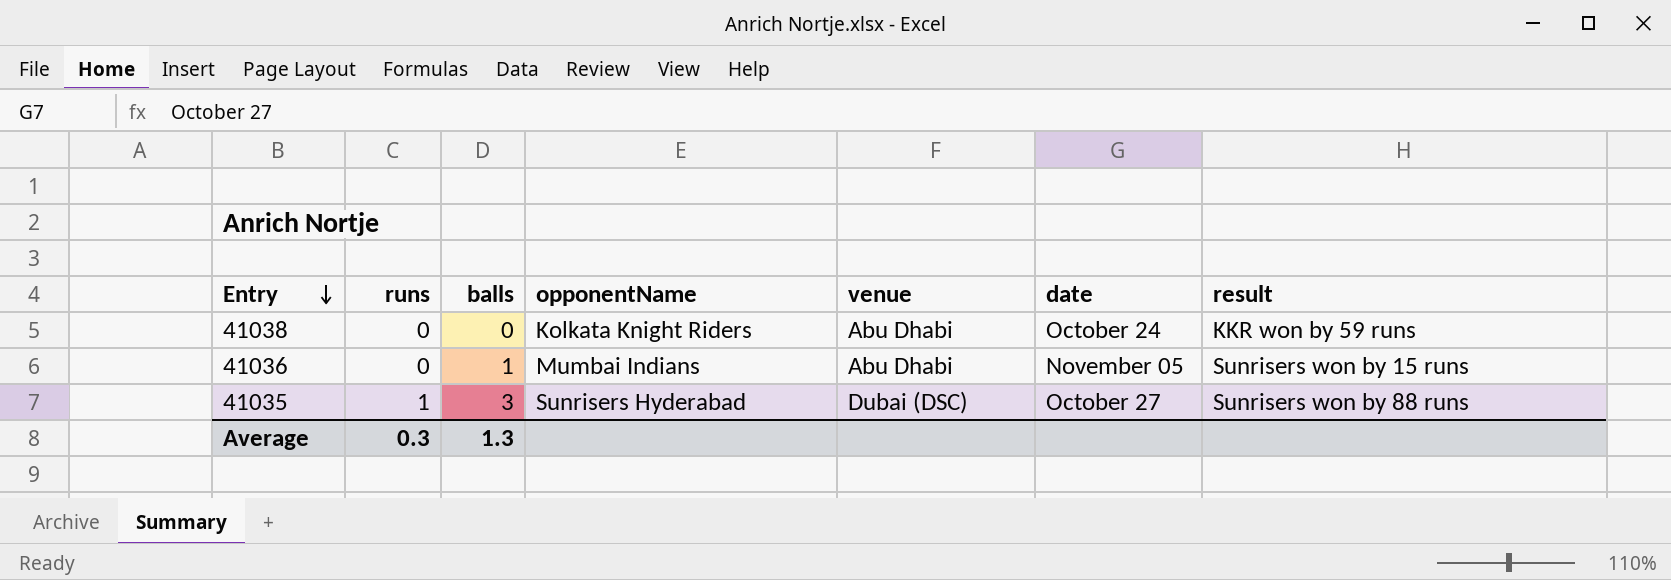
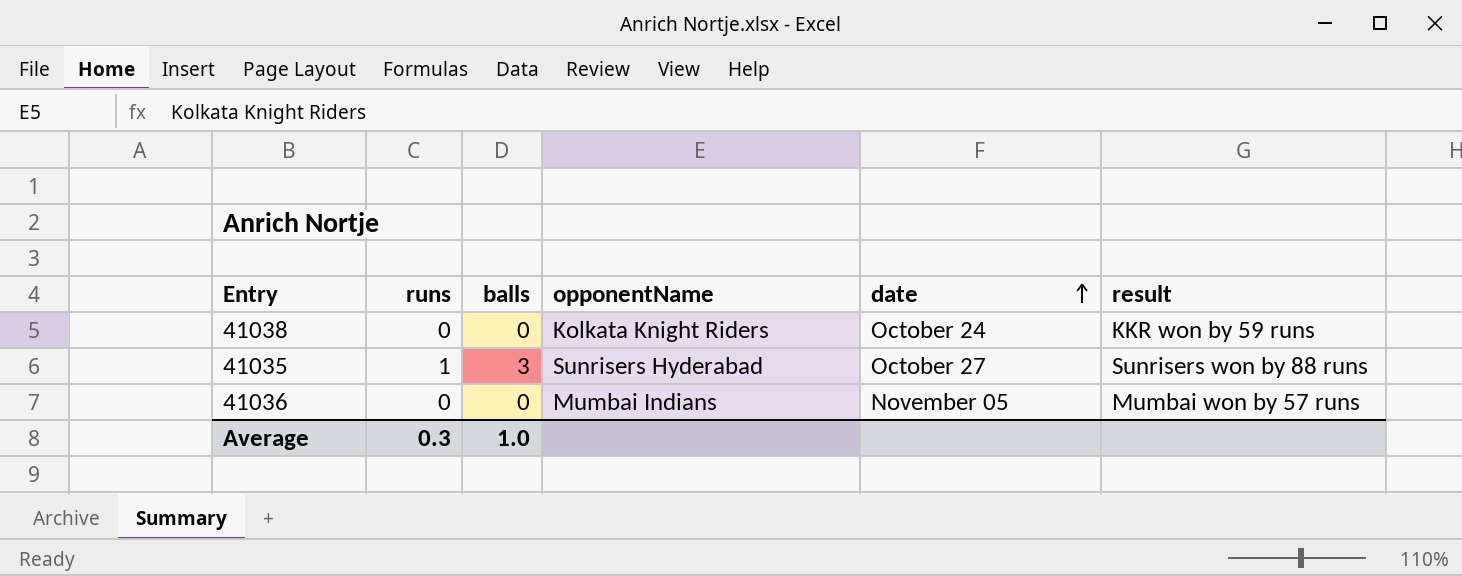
row order: Entry descending -> date ascending
column venue | position: 5 -> none
41036 | balls: 1 -> 0
41036 | result: Sunrisers won by 15 runs -> Mumbai won by 57 runs
Average | balls: 1.3 -> 1.0

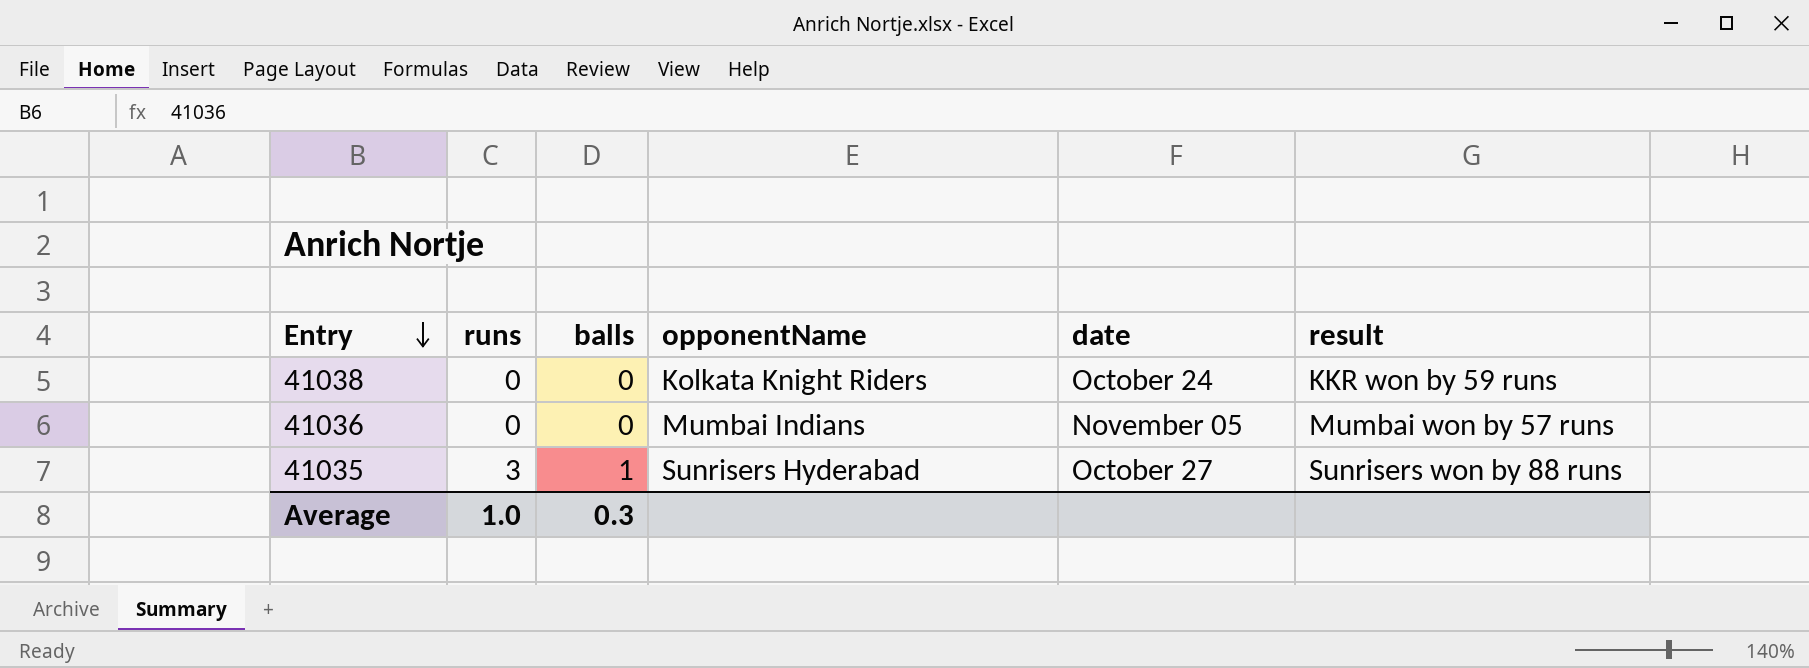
row order: date ascending -> Entry descending
41035 | runs: 1 -> 3
41035 | balls: 3 -> 1
Average | runs: 0.3 -> 1.0
Average | balls: 1.0 -> 0.3

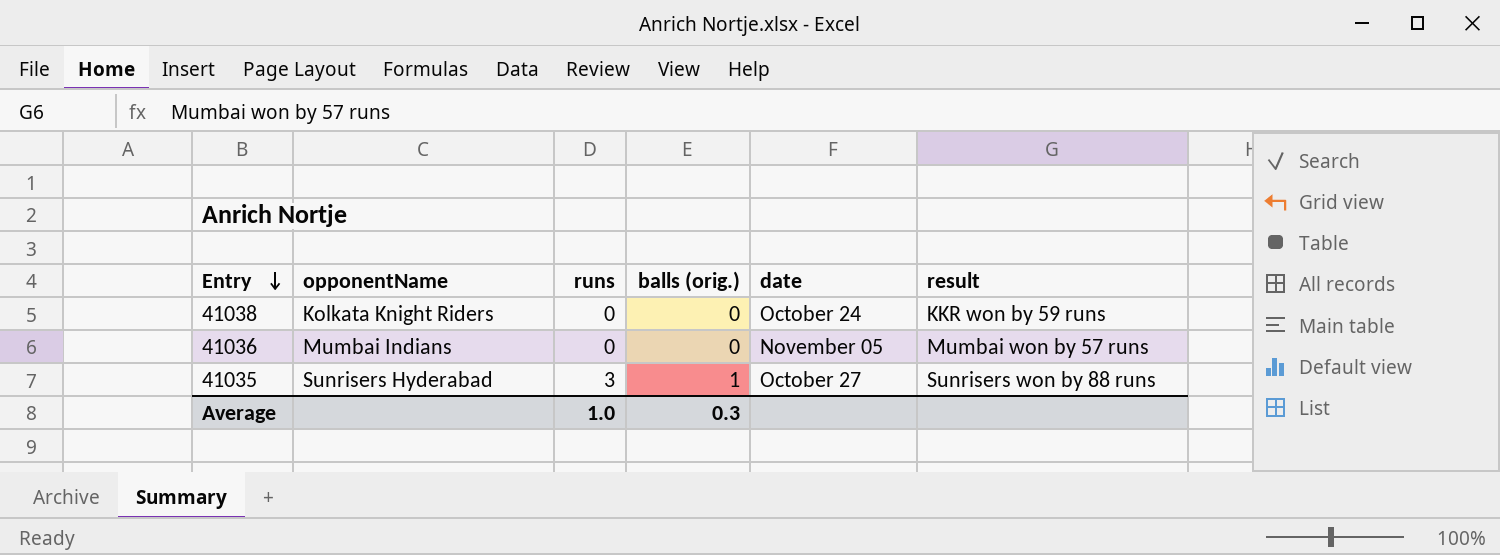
column opponentName | position: 4 -> 2
column name: balls -> balls (orig.)

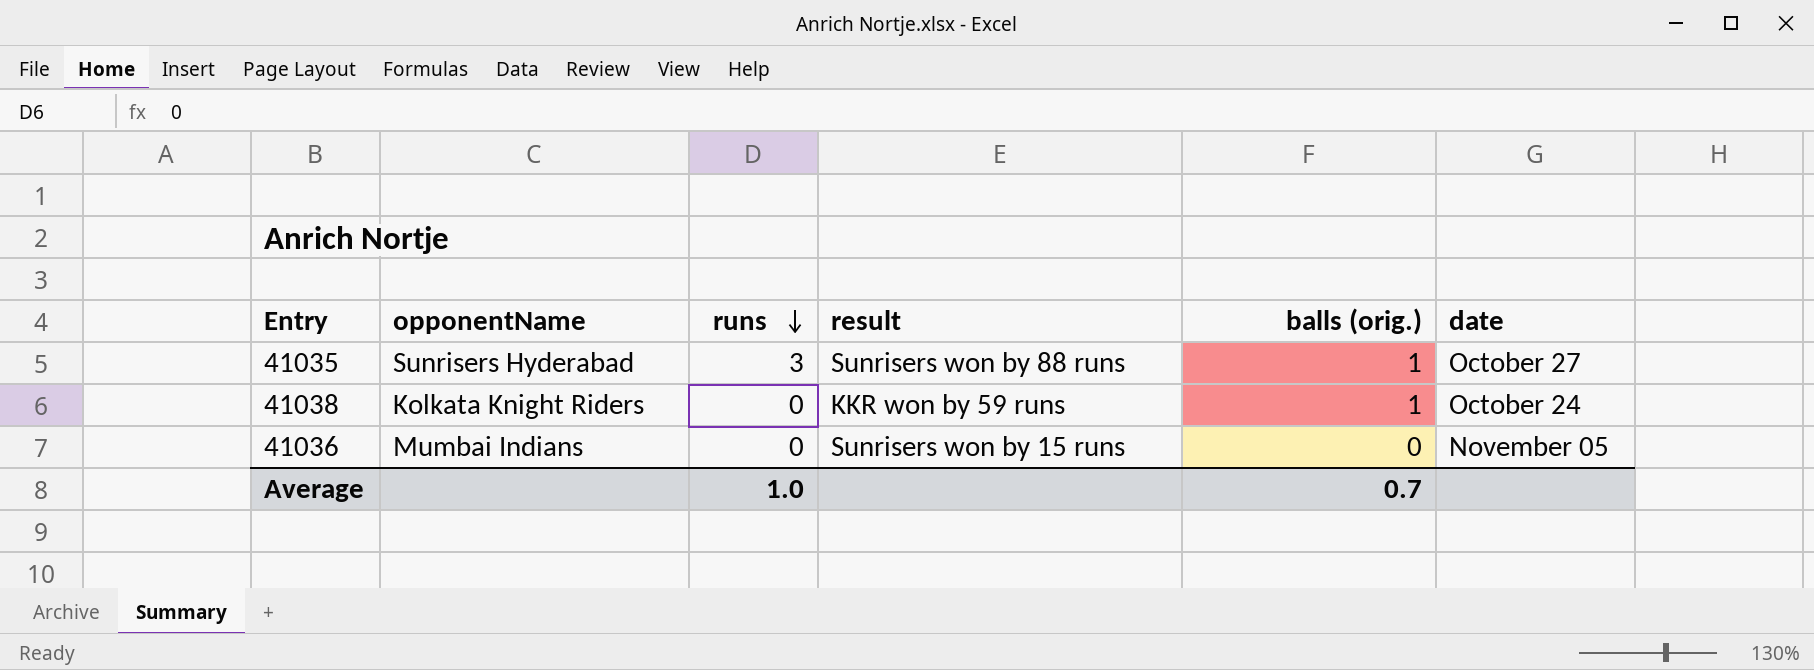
row order: Entry descending -> runs descending
column result | position: 6 -> 4
41038 | balls (orig.): 0 -> 1
41036 | result: Mumbai won by 57 runs -> Sunrisers won by 15 runs
Average | balls (orig.): 0.3 -> 0.7

